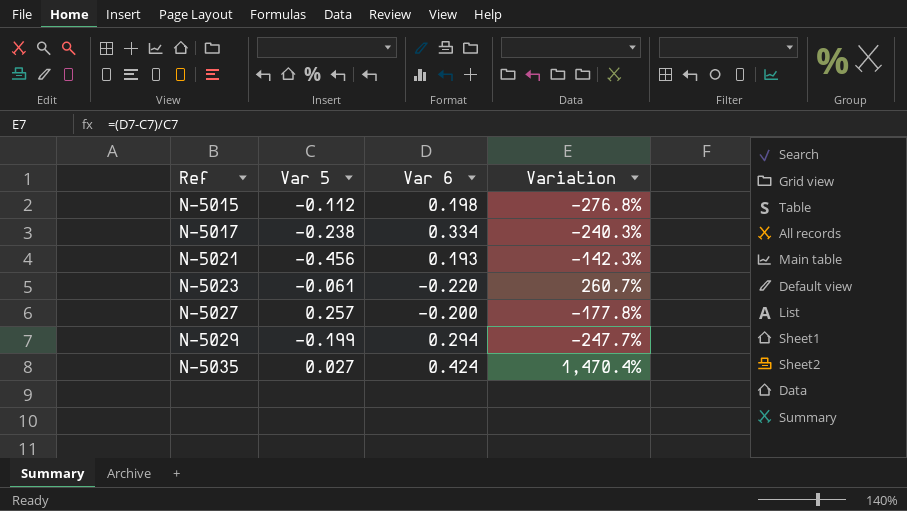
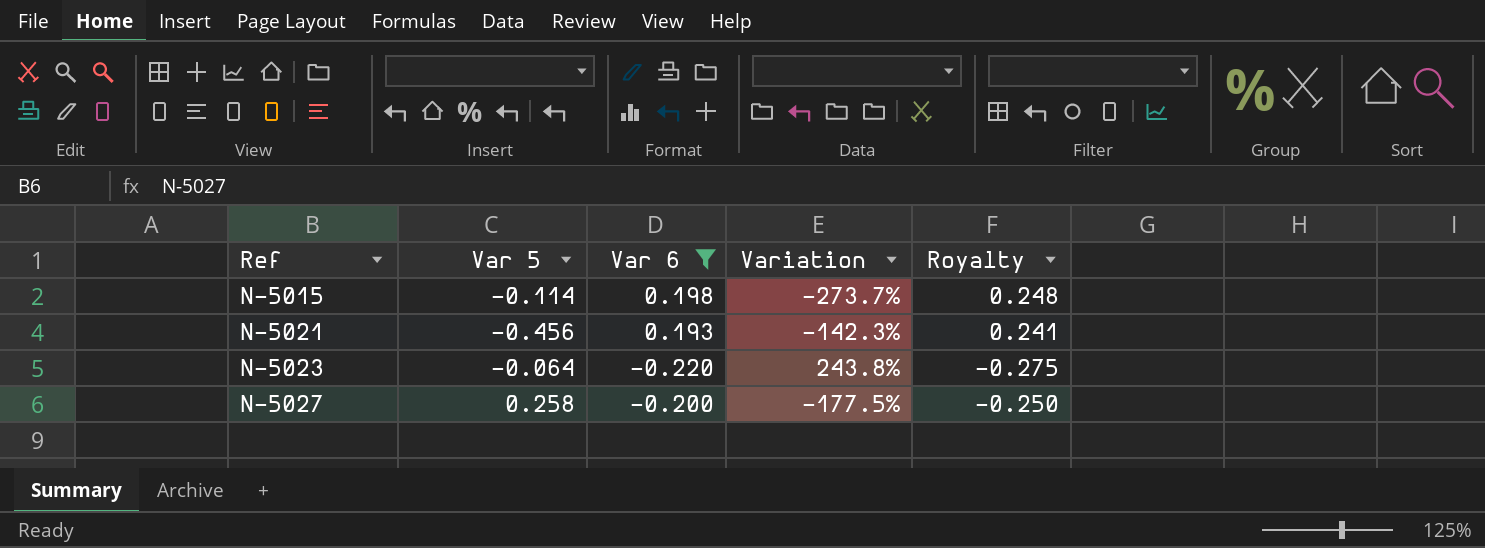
filter: none -> Var 6 <= 0.198
column Royalty | formula: none -> [Var 6] * 1.25
N-5015 | Var 5: -0.112 -> -0.114
N-5015 | Variation: -276.8% -> -273.7%
N-5023 | Var 5: -0.061 -> -0.064
N-5023 | Variation: 260.7% -> 243.8%
N-5027 | Var 5: 0.257 -> 0.258
N-5027 | Variation: -177.8% -> -177.5%

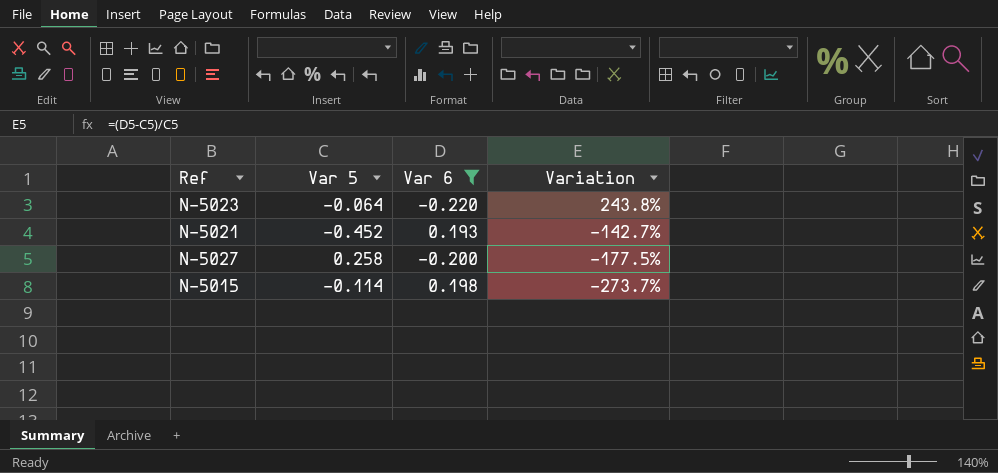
row order: Ref ascending -> Variation descending
column Royalty | formula: [Var 6] * 1.25 -> none
N-5021 | Var 5: -0.456 -> -0.452
N-5021 | Variation: -142.3% -> -142.7%

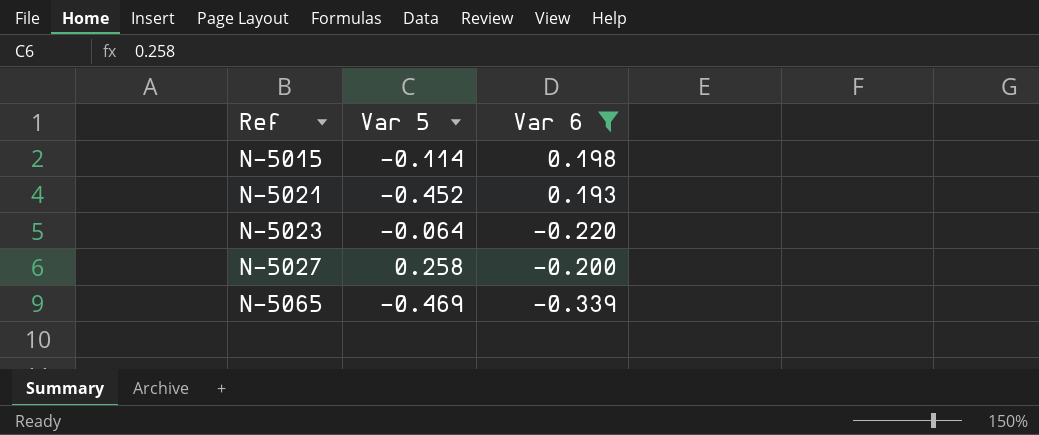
row order: Variation descending -> Ref ascending
column Variation | formula: ([Var 6] - [Var 5]) / [Var 5] -> none
row N-5065: none -> -0.469 | -0.339

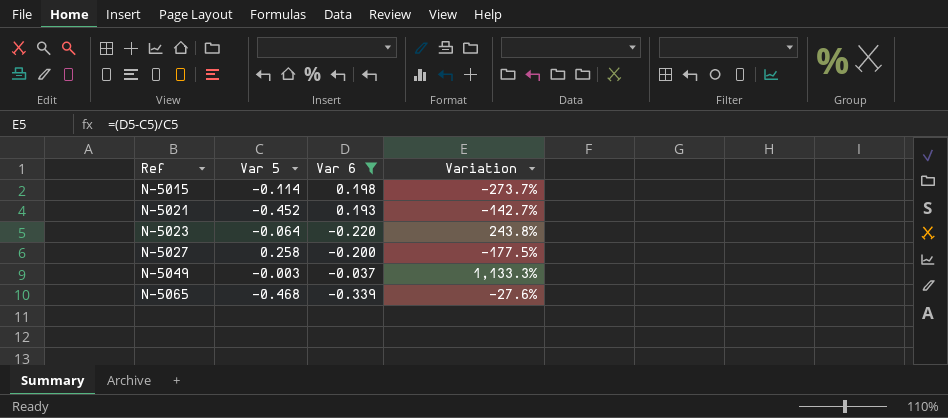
column Variation | formula: none -> ([Var 6] - [Var 5]) / [Var 5]
row N-5049: none -> -0.003 | -0.037 | 1,133.3%
N-5065 | Var 5: -0.469 -> -0.468

